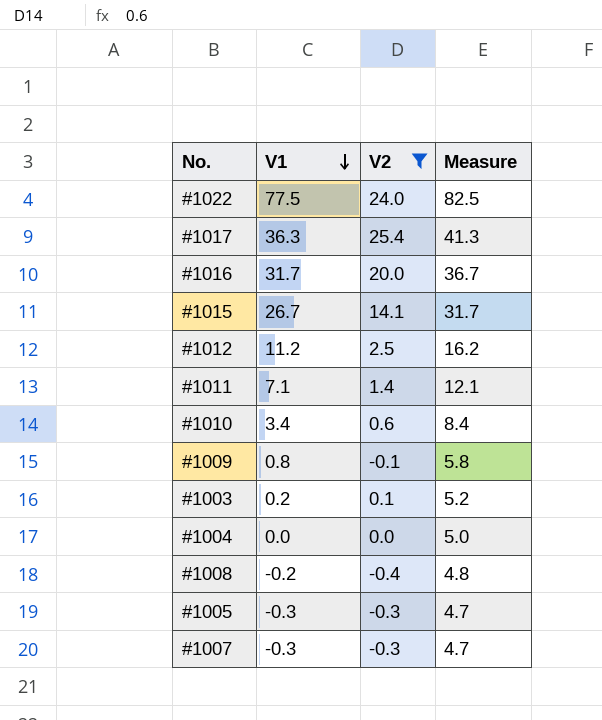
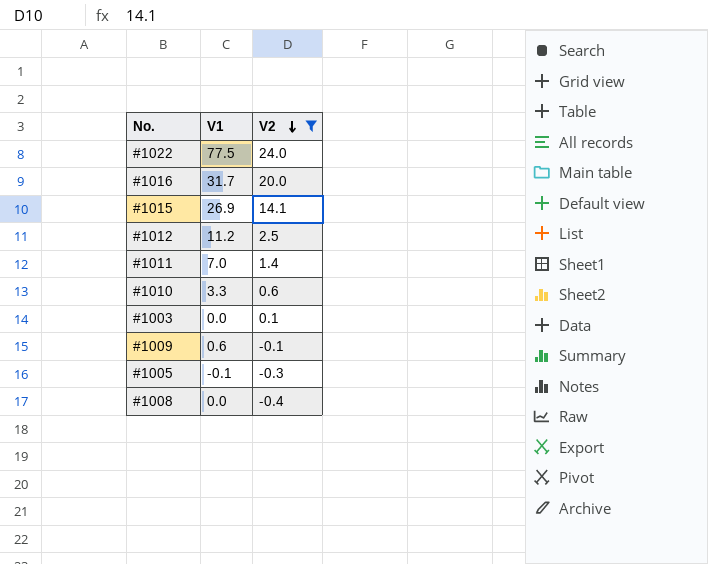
row order: V1 descending -> V2 descending
column Measure | formula: [V1] + 5 -> none
row #1017: 36.3 | 25.4 | 41.3 -> none
row #1004: 0.0 | 0.0 | 5.0 -> none
row #1007: -0.3 | -0.3 | 4.7 -> none
#1015 | V1: 26.7 -> 26.9
#1011 | V1: 7.1 -> 7.0
#1010 | V1: 3.4 -> 3.3
#1003 | V1: 0.2 -> 0.0
#1009 | V1: 0.8 -> 0.6
#1005 | V1: -0.3 -> -0.1
#1008 | V1: -0.2 -> 0.0

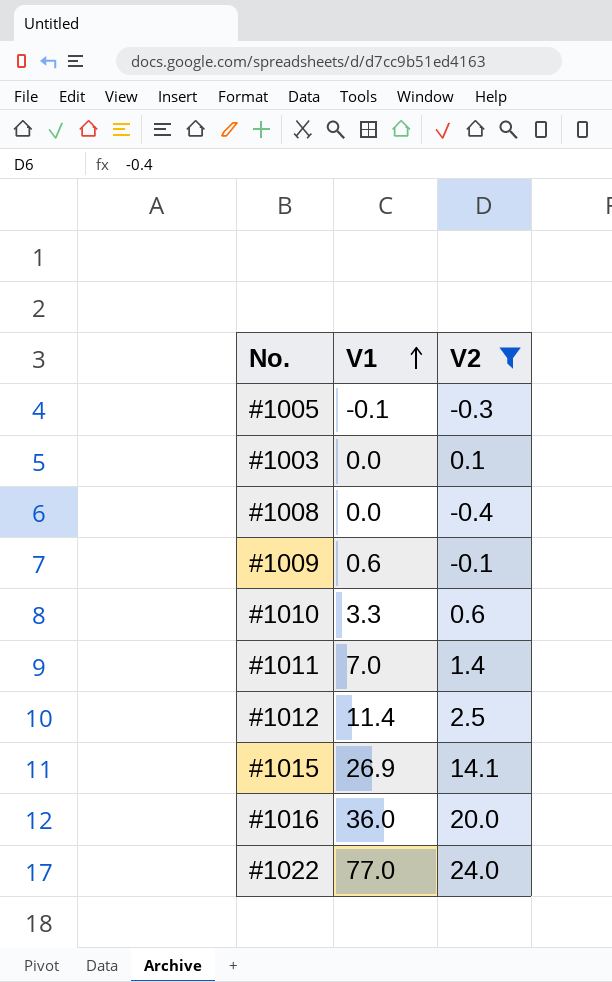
row order: V2 descending -> V1 ascending
#1012 | V1: 11.2 -> 11.4
#1016 | V1: 31.7 -> 36.0
#1022 | V1: 77.5 -> 77.0

